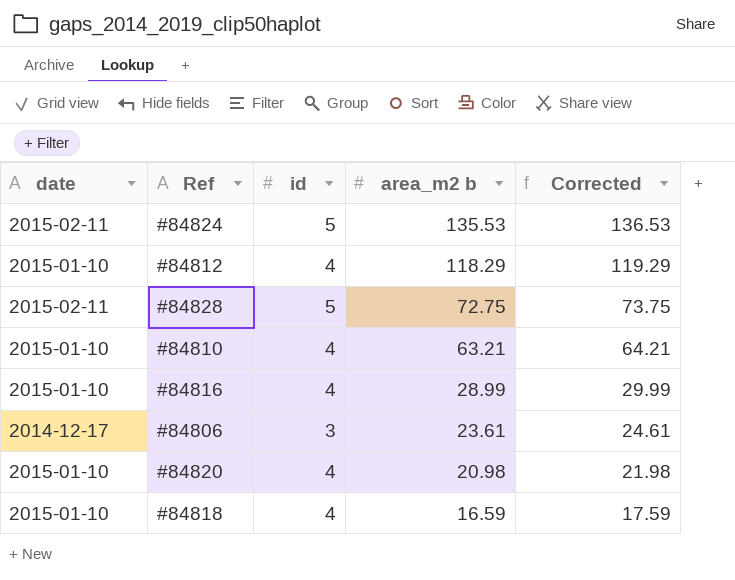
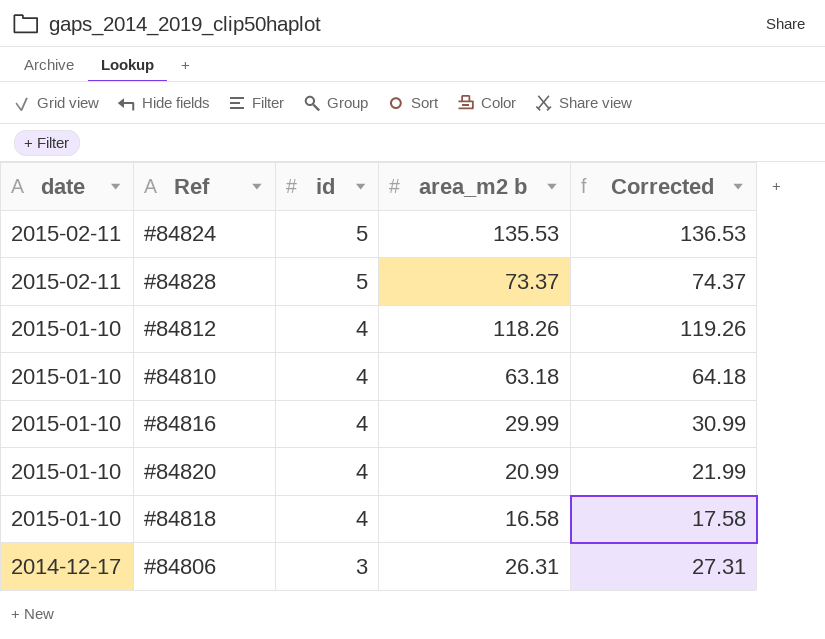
row order: area_m2 b descending -> date descending
#84828 | area_m2 b: 72.75 -> 73.37
#84828 | Corrected: 73.75 -> 74.37
#84812 | area_m2 b: 118.29 -> 118.26
#84812 | Corrected: 119.29 -> 119.26
#84810 | area_m2 b: 63.21 -> 63.18
#84810 | Corrected: 64.21 -> 64.18
#84816 | area_m2 b: 28.99 -> 29.99
#84816 | Corrected: 29.99 -> 30.99
#84820 | area_m2 b: 20.98 -> 20.99
#84820 | Corrected: 21.98 -> 21.99
#84818 | area_m2 b: 16.59 -> 16.58
#84818 | Corrected: 17.59 -> 17.58
#84806 | area_m2 b: 23.61 -> 26.31
#84806 | Corrected: 24.61 -> 27.31

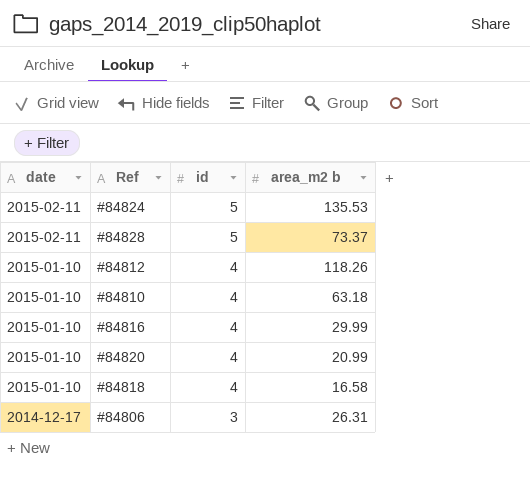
column Corrected | formula: [area_m2 b] + 1 -> none

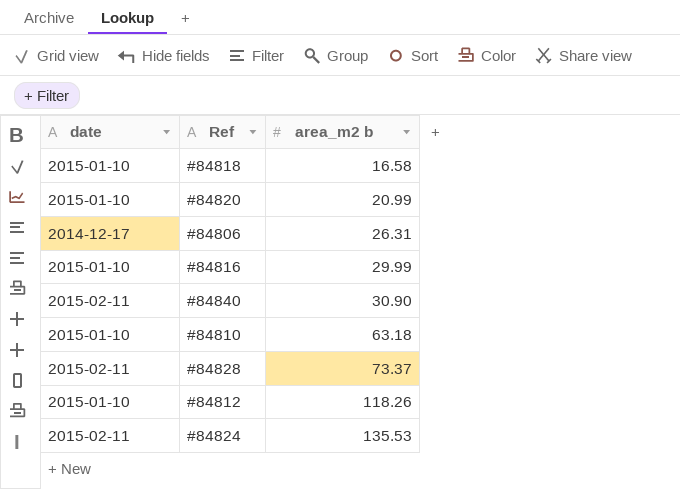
row order: date descending -> area_m2 b ascending
column id | position: 3 -> none
row #84840: none -> 2015-02-11 | 30.90

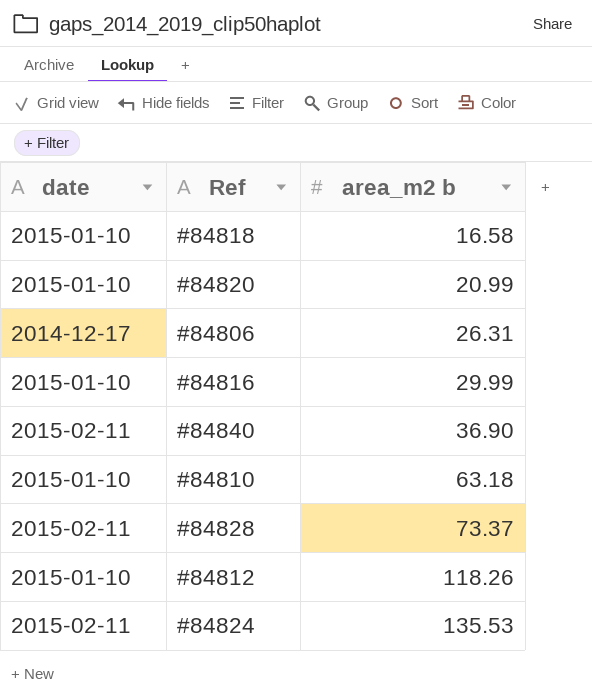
#84840 | area_m2 b: 30.90 -> 36.90

